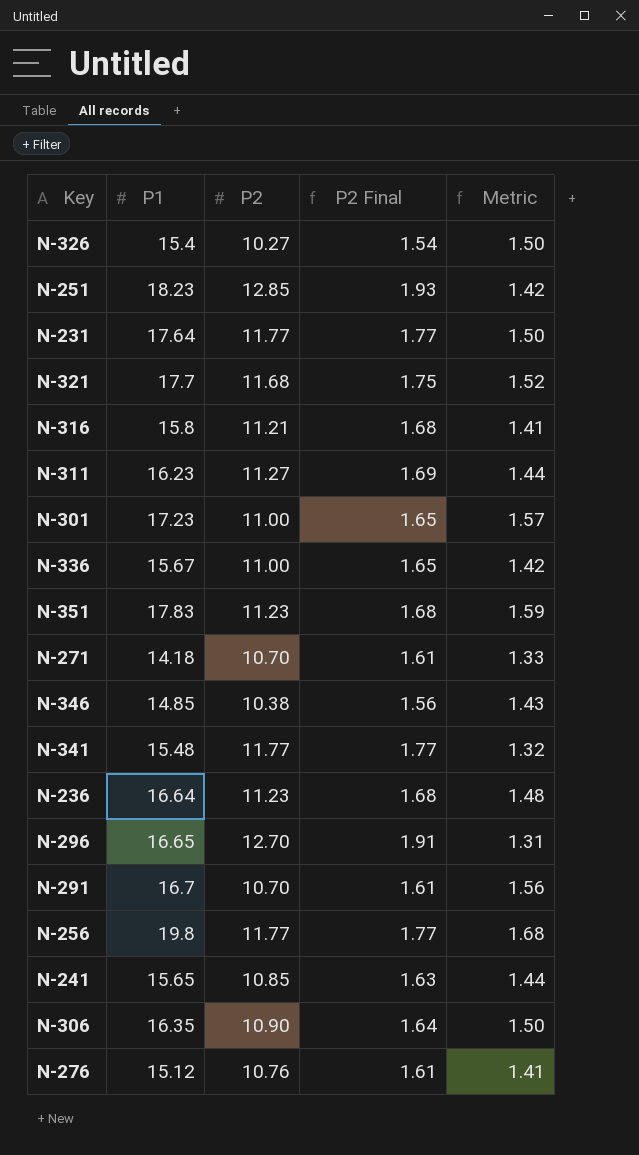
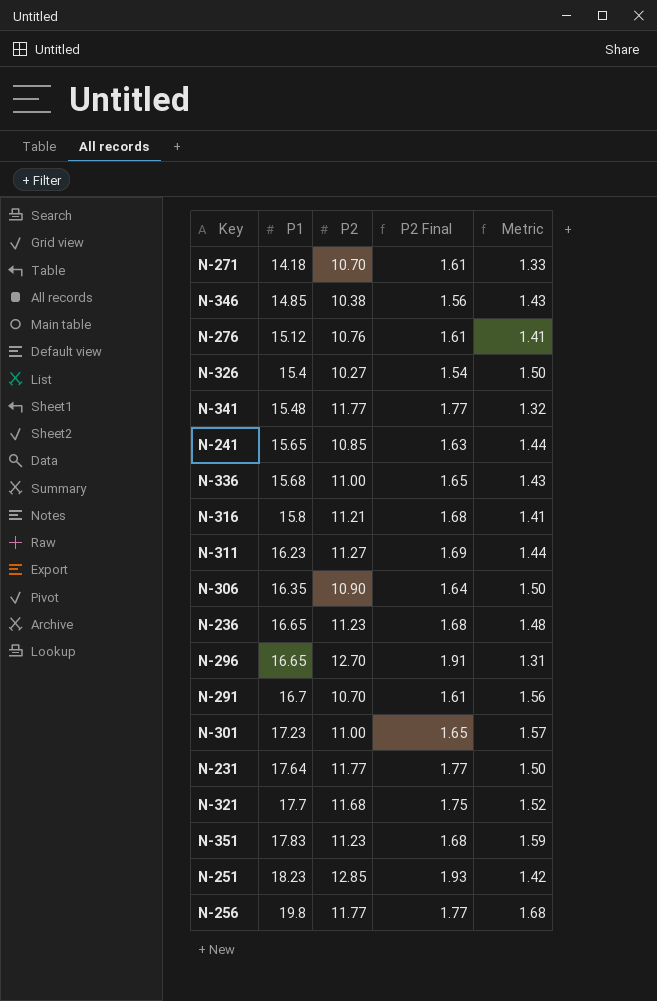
row order: none -> P1 ascending
N-336 | P1: 15.67 -> 15.68
N-336 | Metric: 1.42 -> 1.43
N-236 | P1: 16.64 -> 16.65

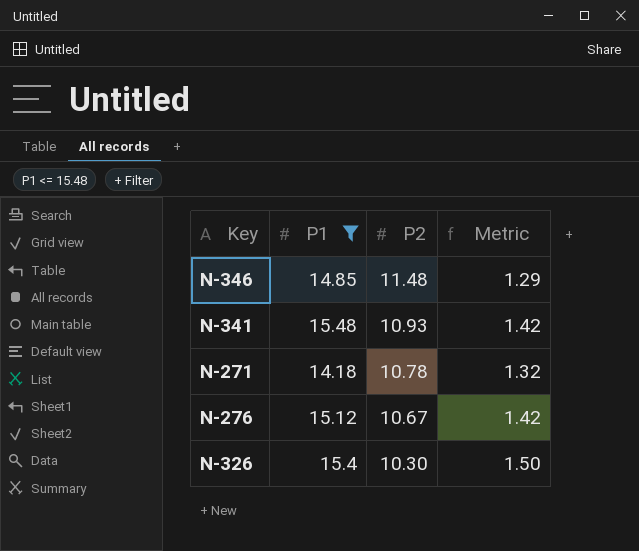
filter: none -> P1 <= 15.48
row order: P1 ascending -> P2 descending
column P2 Final | formula: [P2] * 0.15 -> none
N-346 | P2: 10.38 -> 11.48
N-346 | Metric: 1.43 -> 1.29
N-341 | P2: 11.77 -> 10.93
N-341 | Metric: 1.32 -> 1.42
N-271 | P2: 10.70 -> 10.78
N-271 | Metric: 1.33 -> 1.32
N-276 | P2: 10.76 -> 10.67
N-276 | Metric: 1.41 -> 1.42
N-326 | P2: 10.27 -> 10.30

